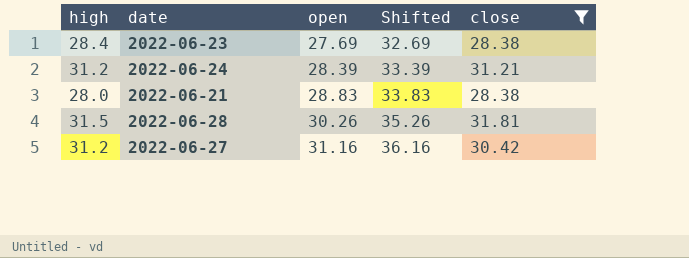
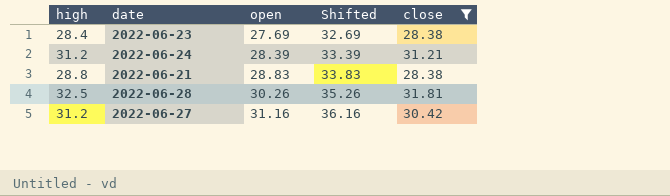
2022-06-21 | high: 28.0 -> 28.8
2022-06-28 | high: 31.5 -> 32.5

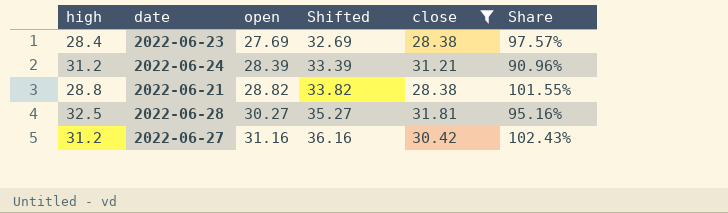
column Share | formula: none -> [open] / [close]
2022-06-21 | open: 28.83 -> 28.82
2022-06-21 | Shifted: 33.83 -> 33.82
2022-06-28 | open: 30.26 -> 30.27
2022-06-28 | Shifted: 35.26 -> 35.27

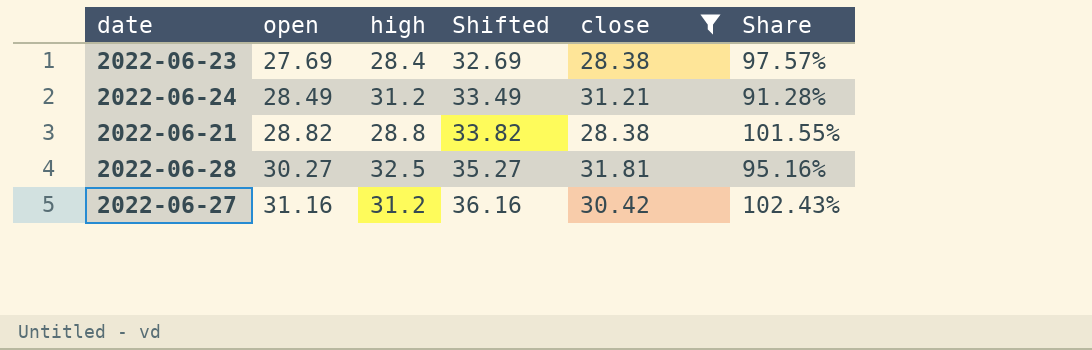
column high | position: 1 -> 3
2022-06-24 | open: 28.39 -> 28.49
2022-06-24 | Shifted: 33.39 -> 33.49
2022-06-24 | Share: 90.96% -> 91.28%

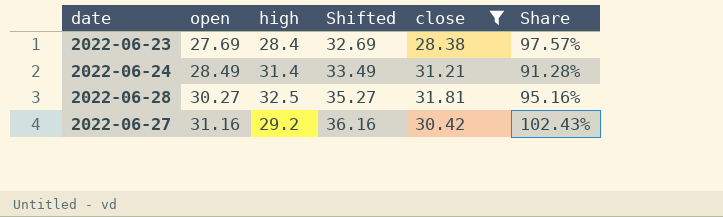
row 2022-06-21: 28.82 | 28.8 | 33.82 | 28.38 | 101.55% -> none
2022-06-24 | high: 31.2 -> 31.4
2022-06-27 | high: 31.2 -> 29.2

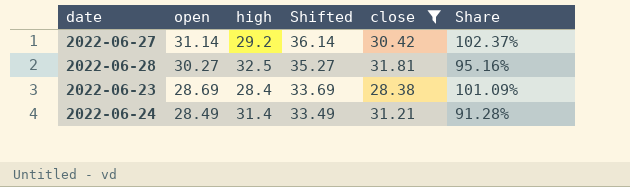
row order: open ascending -> open descending
2022-06-27 | open: 31.16 -> 31.14
2022-06-27 | Shifted: 36.16 -> 36.14
2022-06-27 | Share: 102.43% -> 102.37%
2022-06-23 | open: 27.69 -> 28.69
2022-06-23 | Shifted: 32.69 -> 33.69
2022-06-23 | Share: 97.57% -> 101.09%

